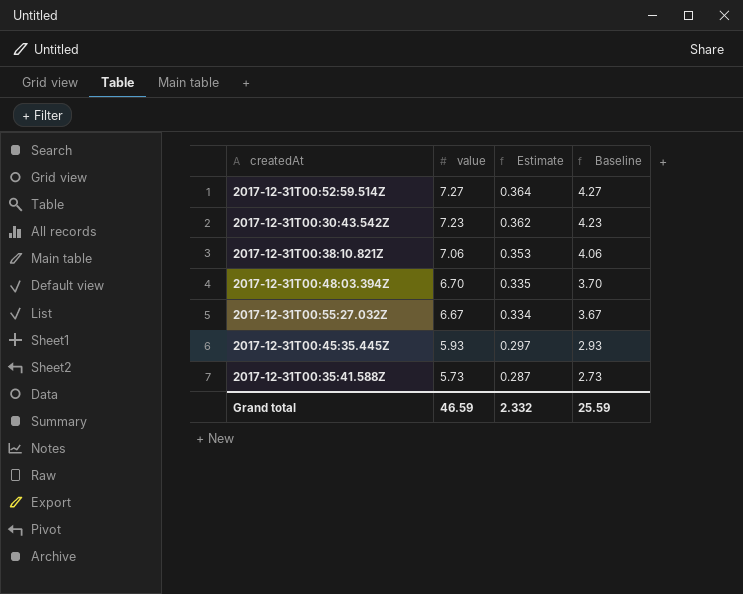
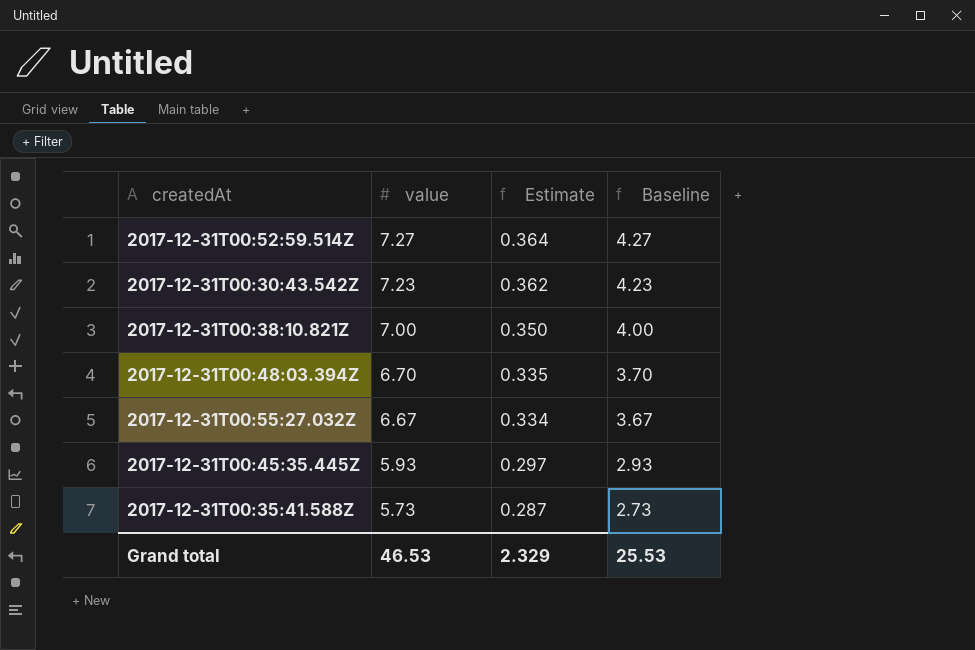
2017-12-31T00:38:10.821Z | value: 7.06 -> 7.00
2017-12-31T00:38:10.821Z | Estimate: 0.353 -> 0.350
2017-12-31T00:38:10.821Z | Baseline: 4.06 -> 4.00
Grand total | value: 46.59 -> 46.53
Grand total | Estimate: 2.332 -> 2.329
Grand total | Baseline: 25.59 -> 25.53

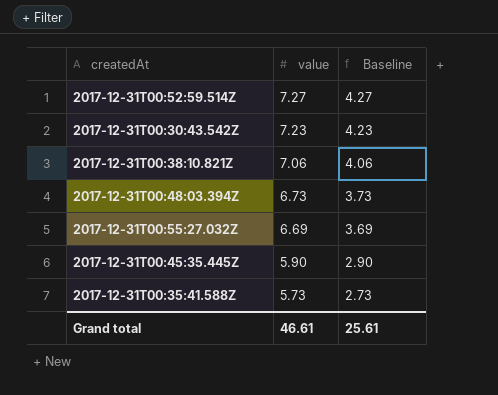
column Estimate | formula: [value] * 0.05 -> none
2017-12-31T00:38:10.821Z | value: 7.00 -> 7.06
2017-12-31T00:38:10.821Z | Baseline: 4.00 -> 4.06
2017-12-31T00:48:03.394Z | value: 6.70 -> 6.73
2017-12-31T00:48:03.394Z | Baseline: 3.70 -> 3.73
2017-12-31T00:55:27.032Z | value: 6.67 -> 6.69
2017-12-31T00:55:27.032Z | Baseline: 3.67 -> 3.69
2017-12-31T00:45:35.445Z | value: 5.93 -> 5.90
2017-12-31T00:45:35.445Z | Baseline: 2.93 -> 2.90
Grand total | value: 46.53 -> 46.61
Grand total | Baseline: 25.53 -> 25.61

